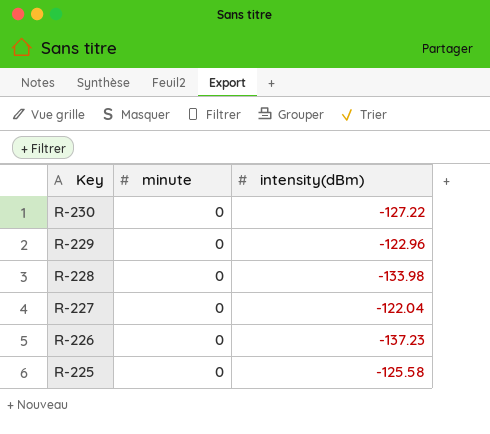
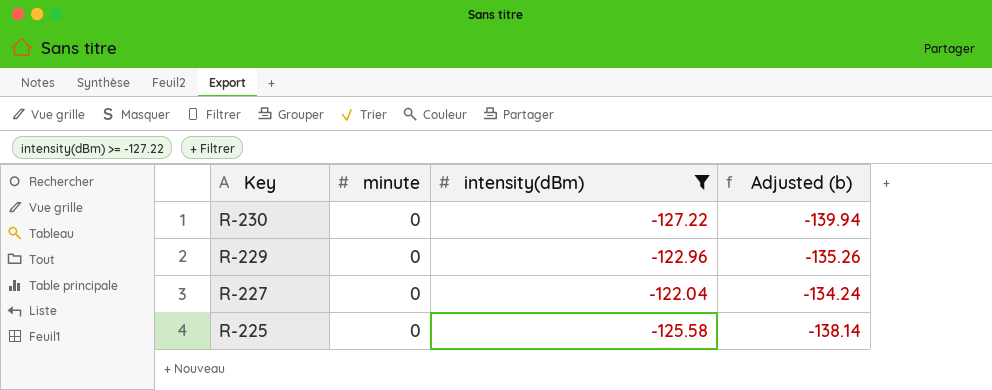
filter: none -> intensity(dBm) >= -127.22
column Adjusted (b) | formula: none -> [intensity(dBm)] * 1.1

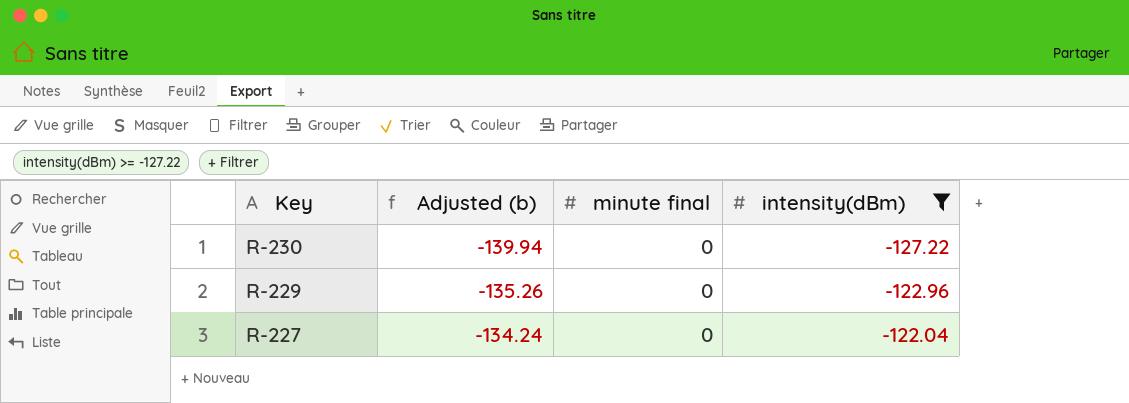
column Adjusted (b) | position: 4 -> 2
column name: minute -> minute final
row R-225: 0 | -125.58 | -138.14 -> none

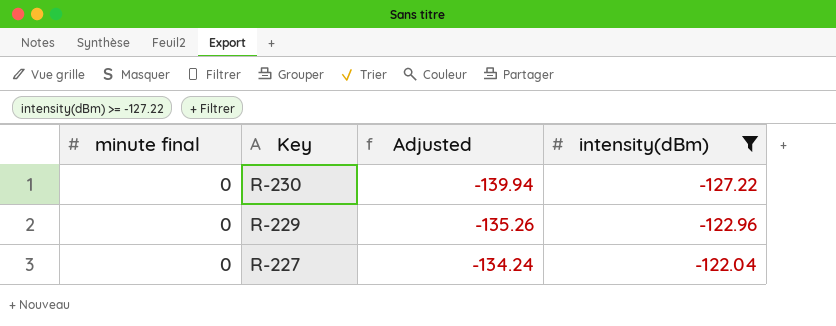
column minute final | position: 3 -> 1
column name: Adjusted (b) -> Adjusted

